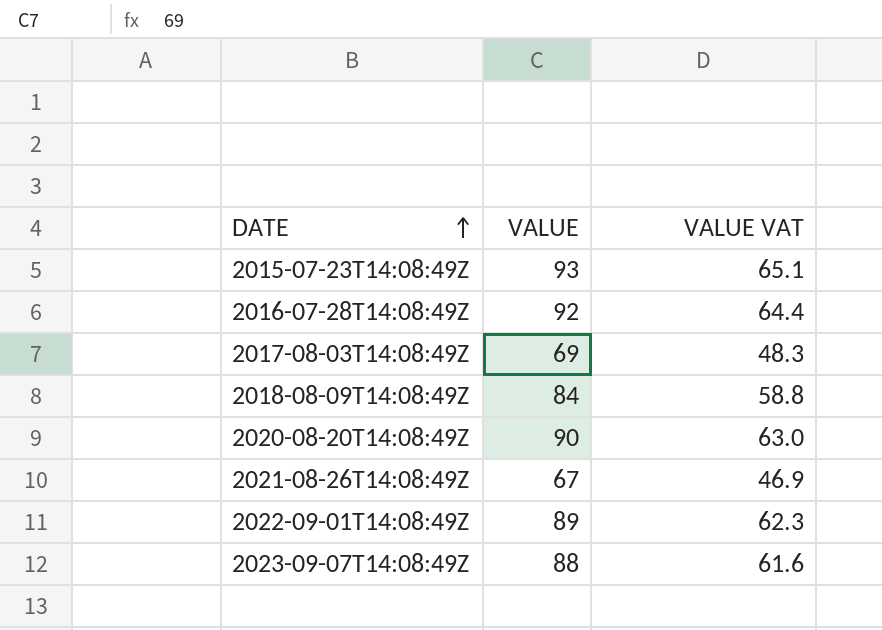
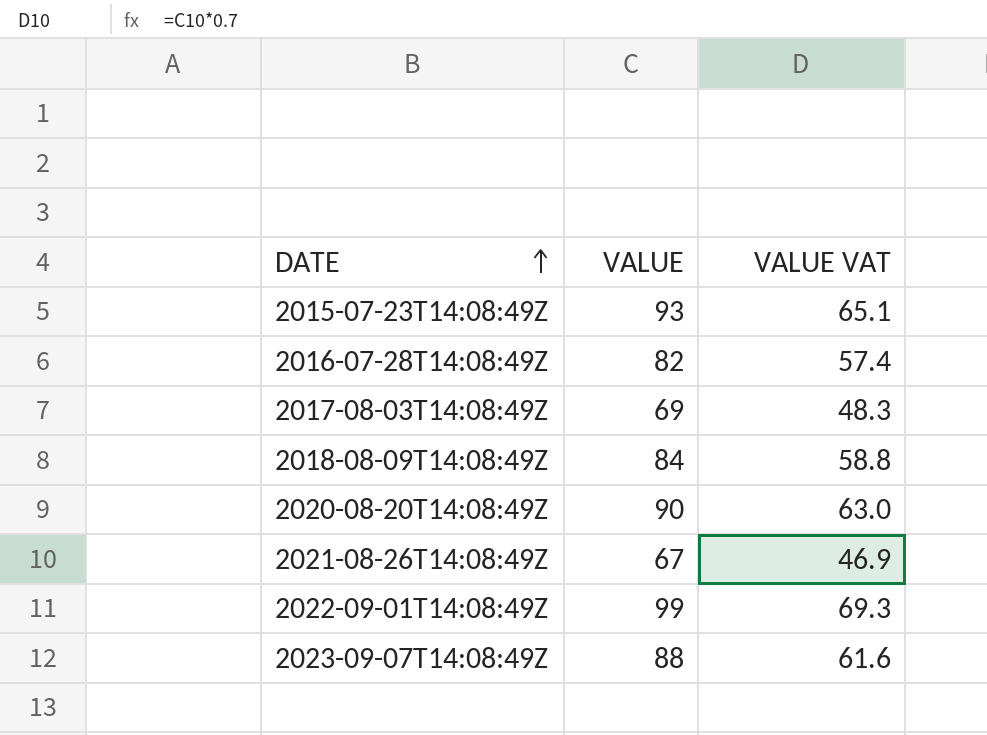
2016-07-28T14:08:49Z | VALUE: 92 -> 82
2016-07-28T14:08:49Z | VALUE VAT: 64.4 -> 57.4
2022-09-01T14:08:49Z | VALUE: 89 -> 99
2022-09-01T14:08:49Z | VALUE VAT: 62.3 -> 69.3

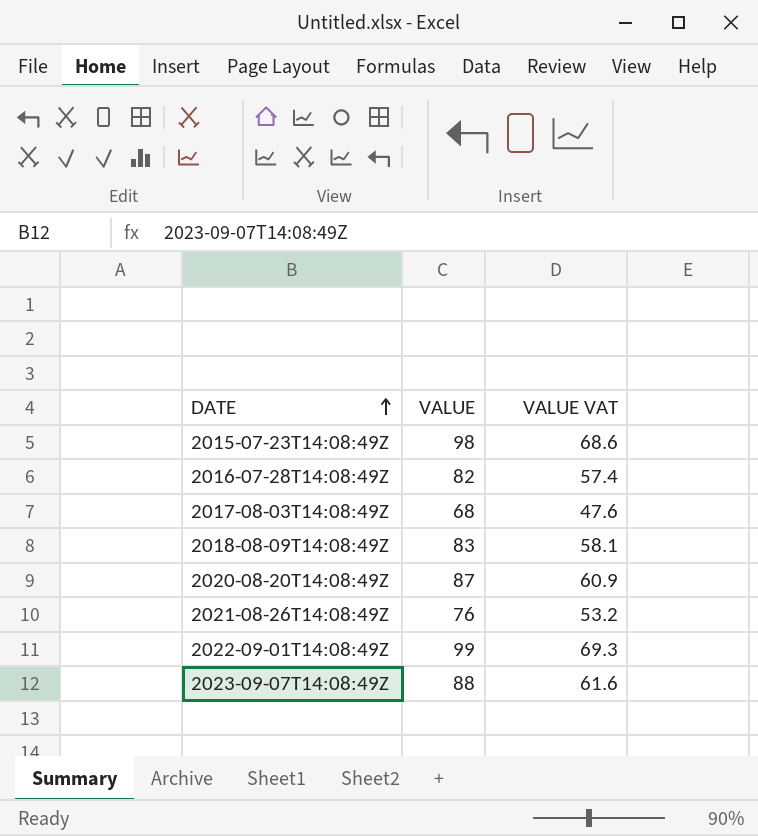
2015-07-23T14:08:49Z | VALUE: 93 -> 98
2015-07-23T14:08:49Z | VALUE VAT: 65.1 -> 68.6
2017-08-03T14:08:49Z | VALUE: 69 -> 68
2017-08-03T14:08:49Z | VALUE VAT: 48.3 -> 47.6
2018-08-09T14:08:49Z | VALUE: 84 -> 83
2018-08-09T14:08:49Z | VALUE VAT: 58.8 -> 58.1
2020-08-20T14:08:49Z | VALUE: 90 -> 87
2020-08-20T14:08:49Z | VALUE VAT: 63.0 -> 60.9
2021-08-26T14:08:49Z | VALUE: 67 -> 76
2021-08-26T14:08:49Z | VALUE VAT: 46.9 -> 53.2

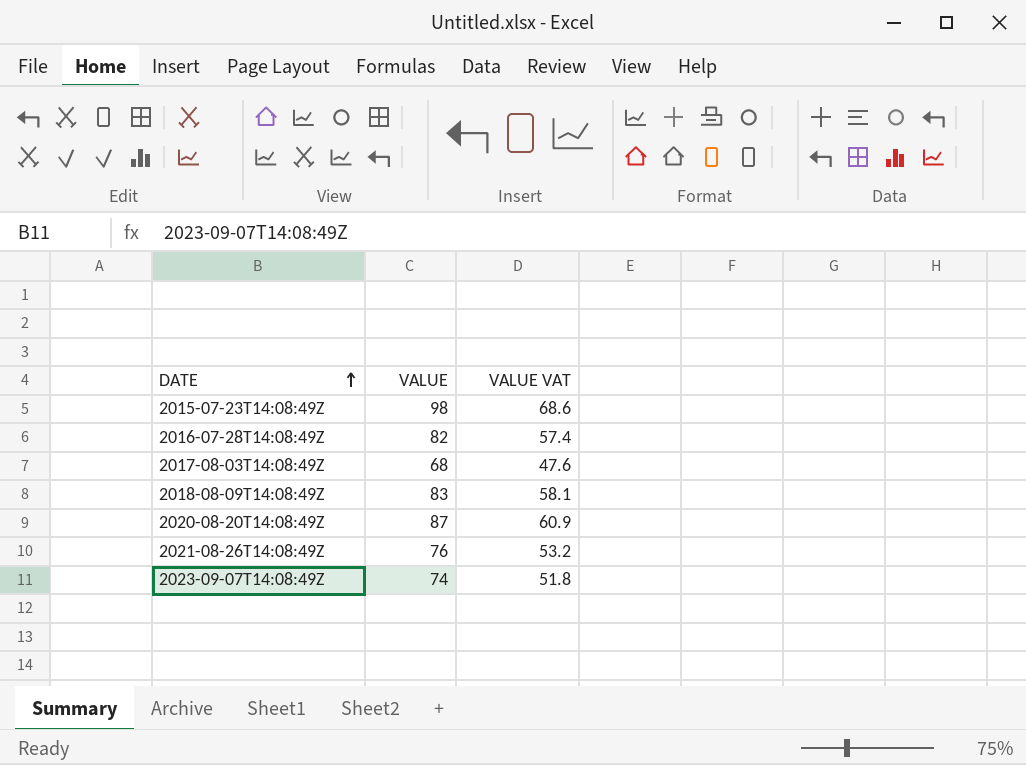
row 2022-09-01T14:08:49Z: 99 | 69.3 -> none
2023-09-07T14:08:49Z | VALUE: 88 -> 74
2023-09-07T14:08:49Z | VALUE VAT: 61.6 -> 51.8

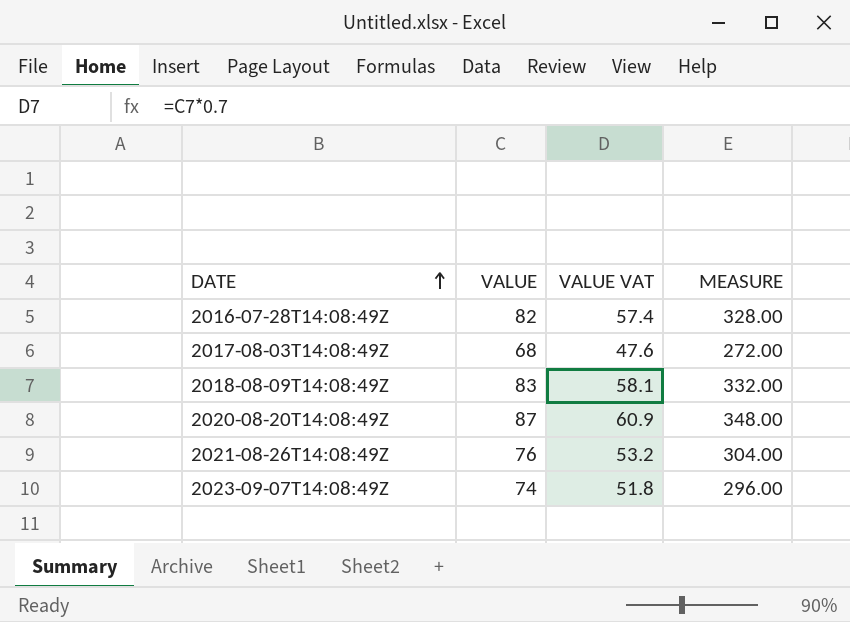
column MEASURE | formula: none -> [VALUE] * 4
row 2015-07-23T14:08:49Z: 98 | 68.6 -> none

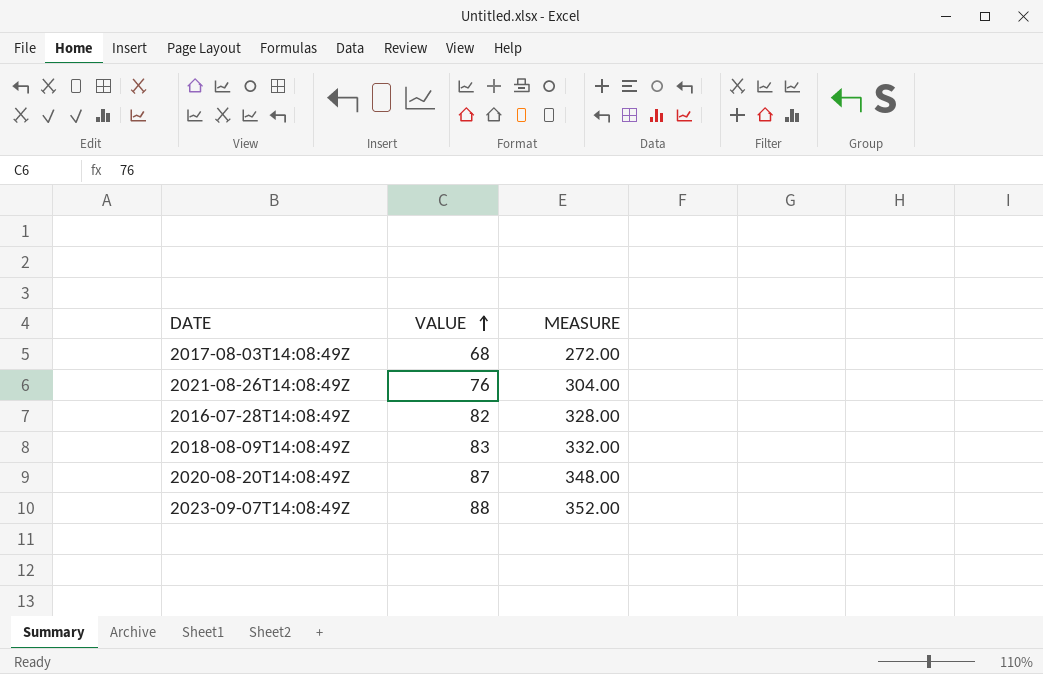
row order: DATE ascending -> VALUE ascending
column VALUE VAT | formula: [VALUE] * 0.7 -> none
2023-09-07T14:08:49Z | VALUE: 74 -> 88
2023-09-07T14:08:49Z | MEASURE: 296.00 -> 352.00

